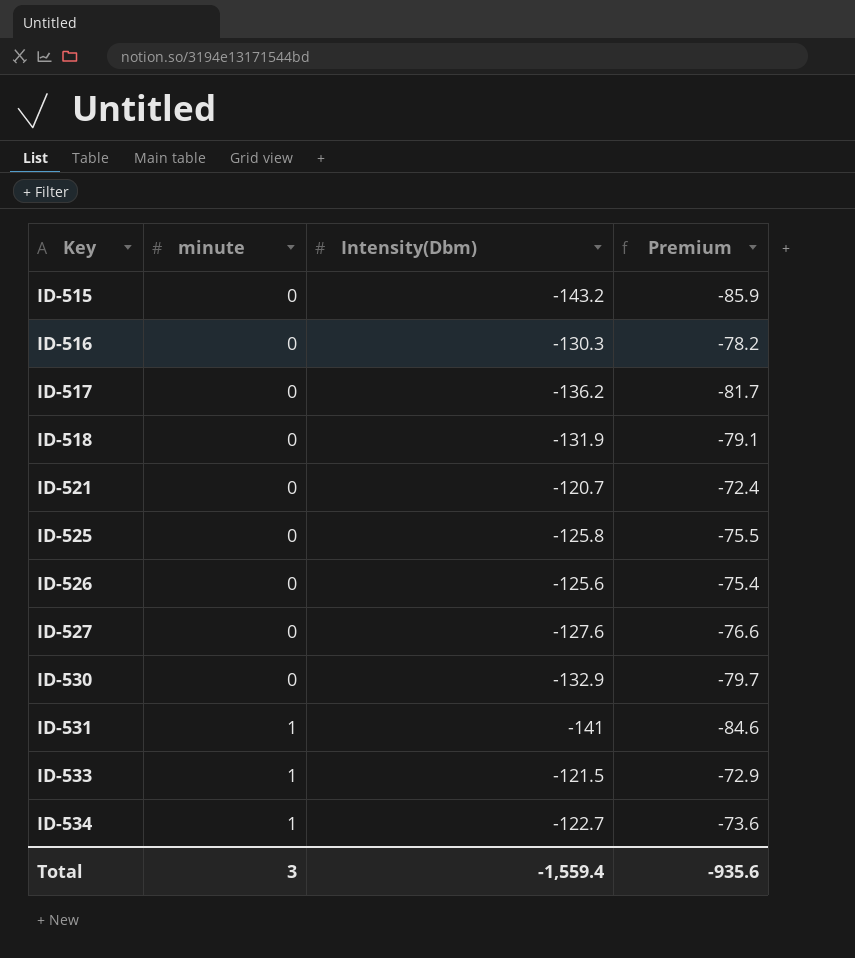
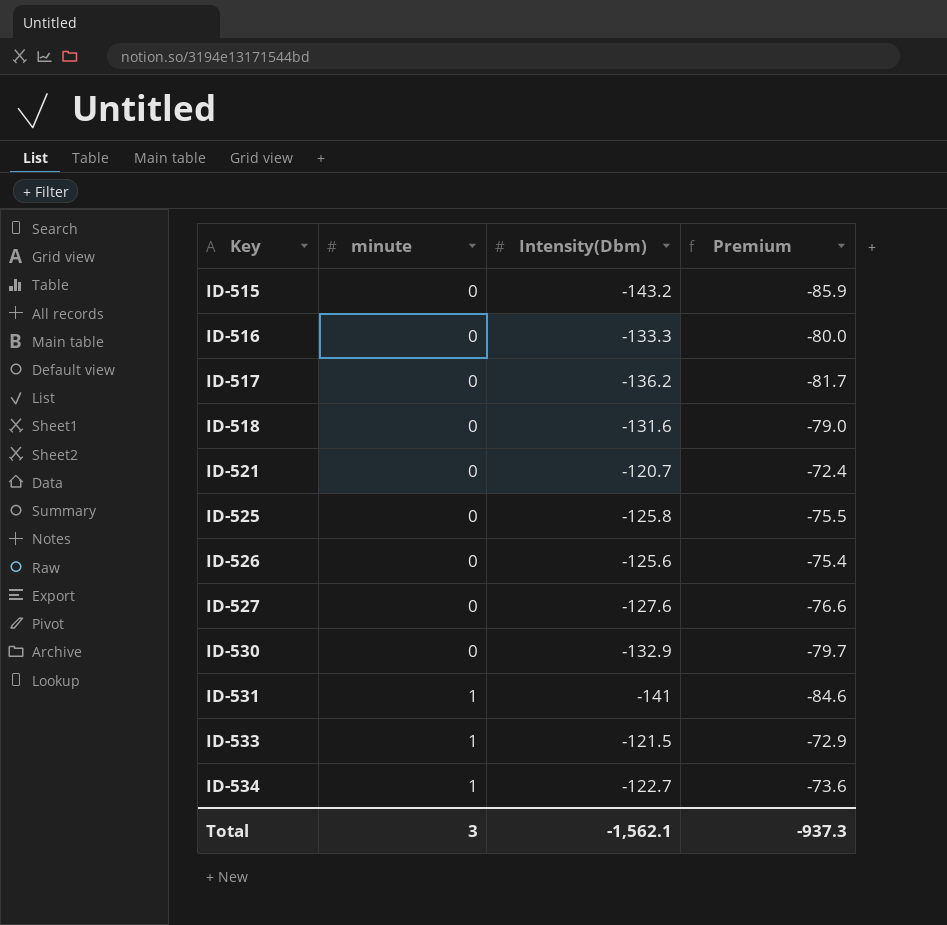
ID-516 | Intensity(Dbm): -130.3 -> -133.3
ID-516 | Premium: -78.2 -> -80.0
ID-518 | Intensity(Dbm): -131.9 -> -131.6
ID-518 | Premium: -79.1 -> -79.0
Total | Intensity(Dbm): -1,559.4 -> -1,562.1
Total | Premium: -935.6 -> -937.3

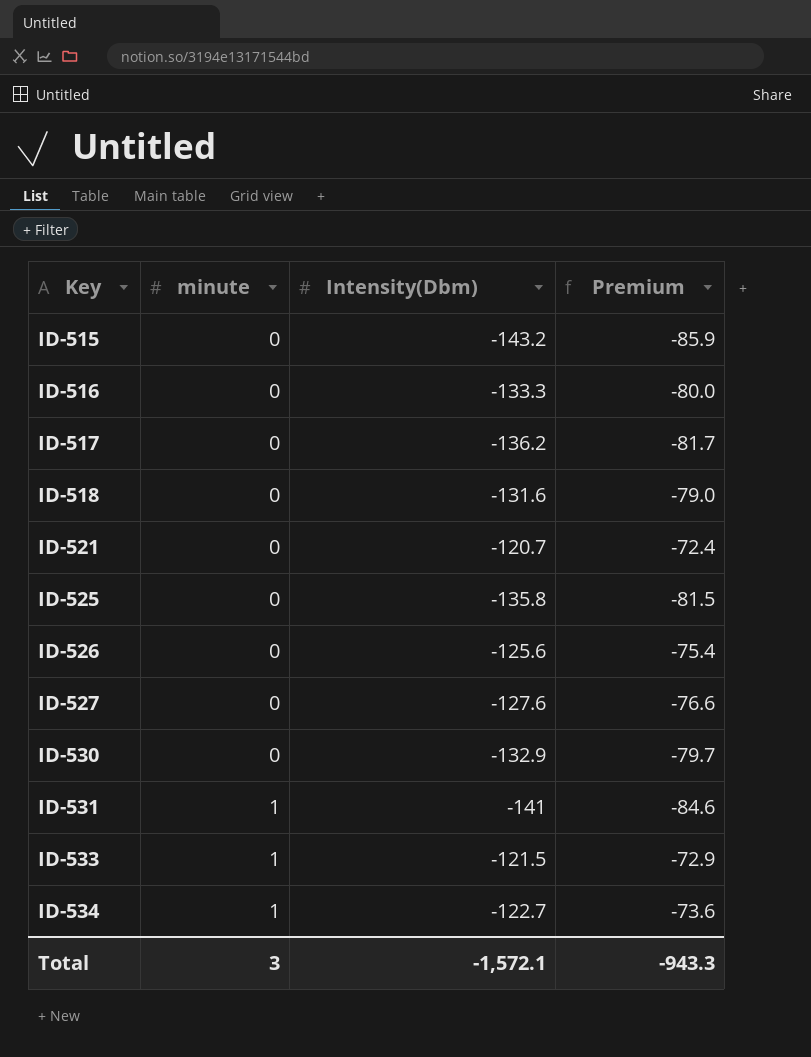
ID-525 | Intensity(Dbm): -125.8 -> -135.8
ID-525 | Premium: -75.5 -> -81.5
Total | Intensity(Dbm): -1,562.1 -> -1,572.1
Total | Premium: -937.3 -> -943.3

